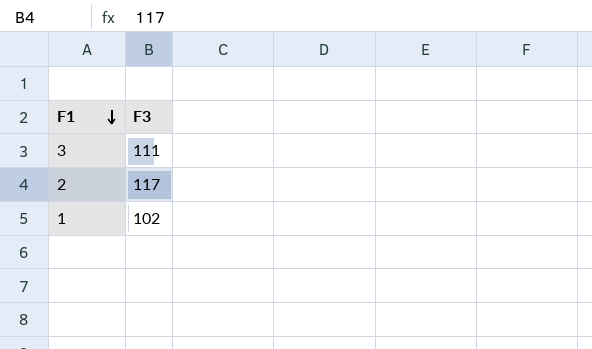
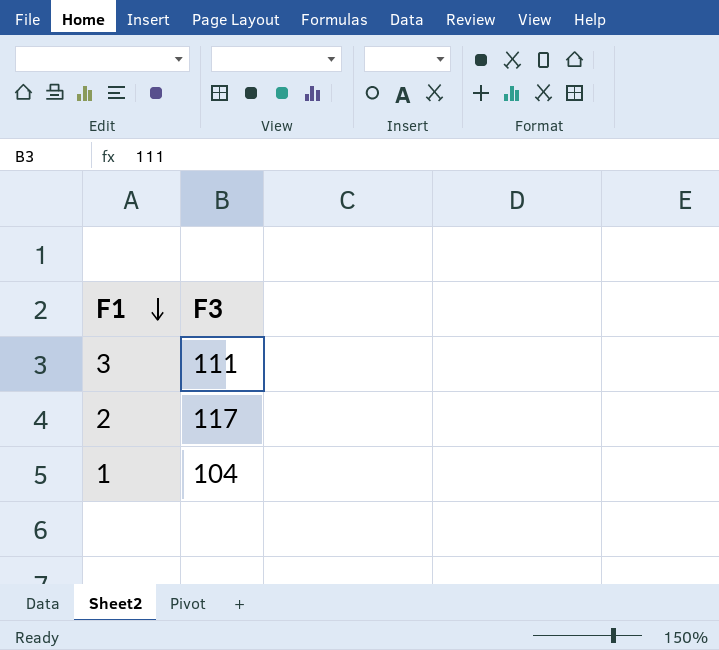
1 | F3: 102 -> 104

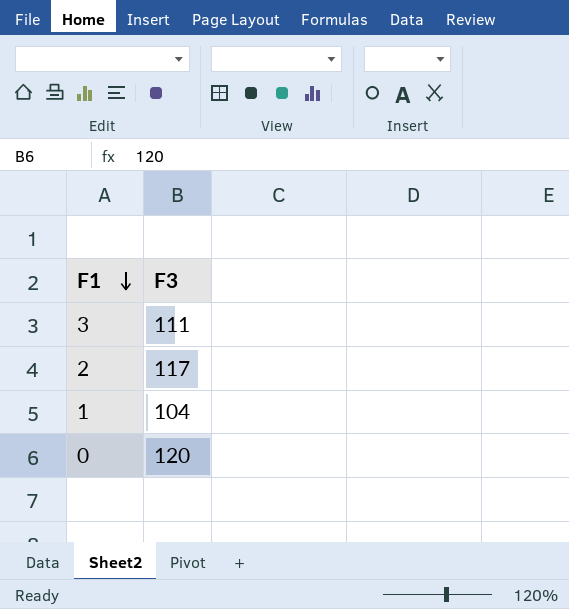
row 0: none -> 120

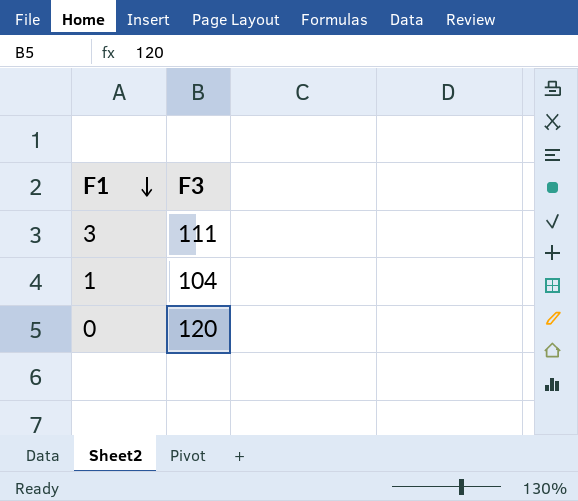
row 2: 117 -> none

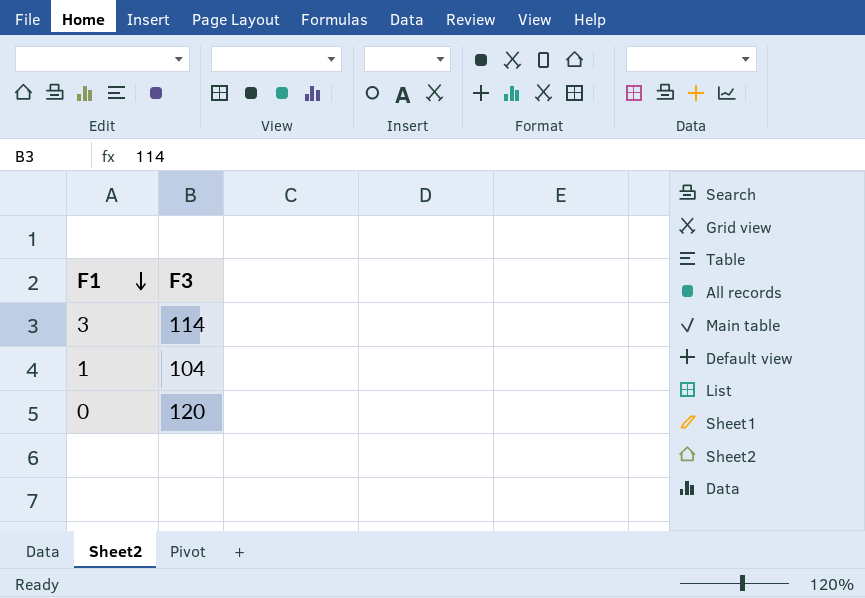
3 | F3: 111 -> 114

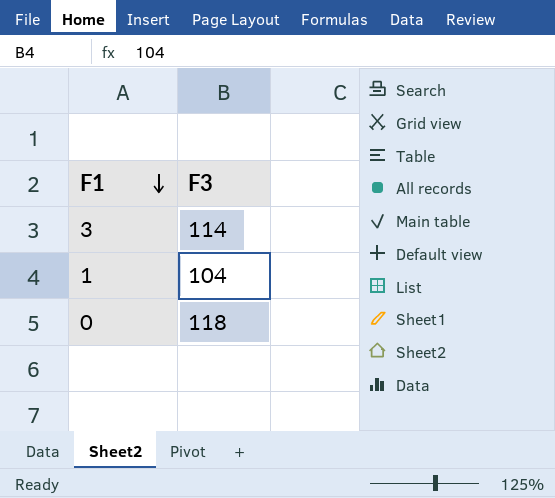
0 | F3: 120 -> 118

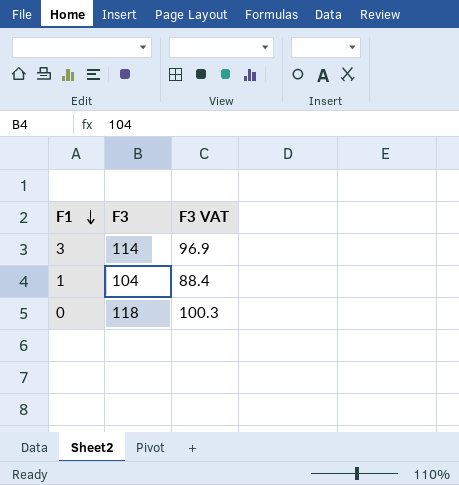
column F3 VAT | formula: none -> [F3] * 0.85

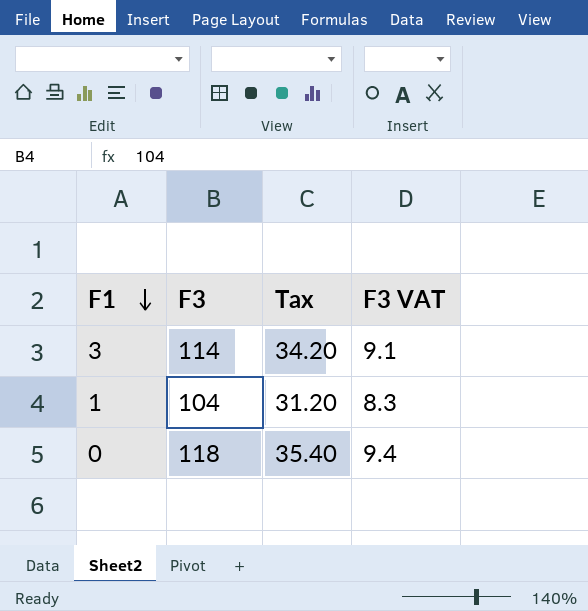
column Tax | formula: none -> [F3] * 0.3
column F3 VAT | formula: [F3] * 0.85 -> [F3] * 0.08

